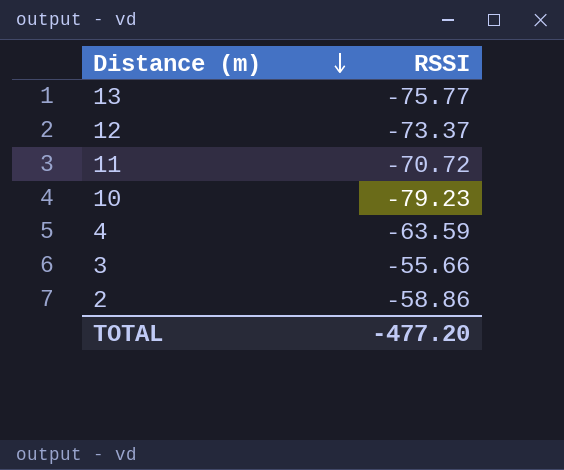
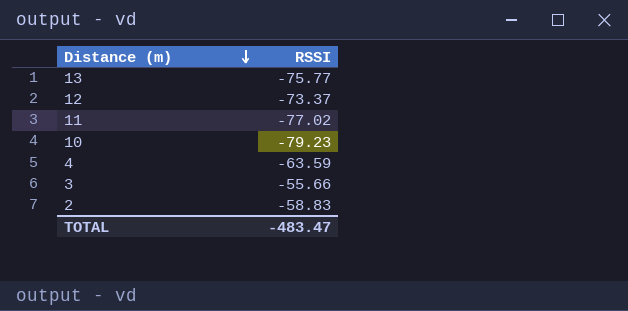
11 | RSSI: -70.72 -> -77.02
2 | RSSI: -58.86 -> -58.83
TOTAL | RSSI: -477.20 -> -483.47

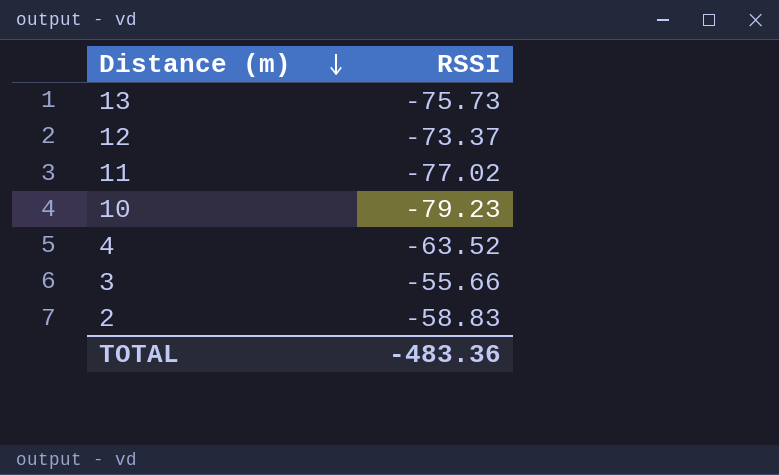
13 | RSSI: -75.77 -> -75.73
4 | RSSI: -63.59 -> -63.52
TOTAL | RSSI: -483.47 -> -483.36

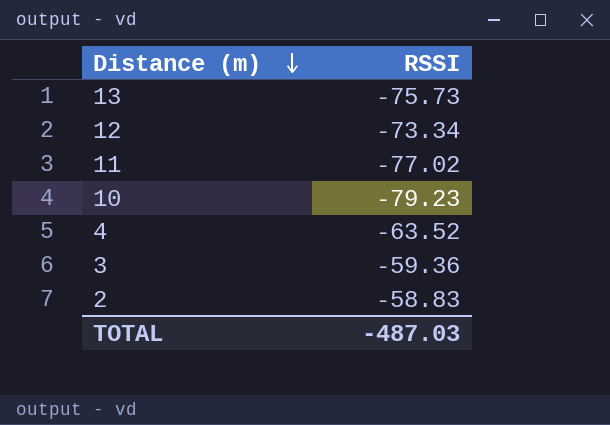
12 | RSSI: -73.37 -> -73.34
3 | RSSI: -55.66 -> -59.36
TOTAL | RSSI: -483.36 -> -487.03

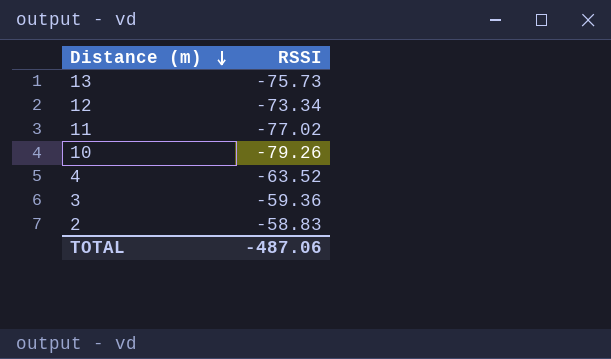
10 | RSSI: -79.23 -> -79.26
TOTAL | RSSI: -487.03 -> -487.06

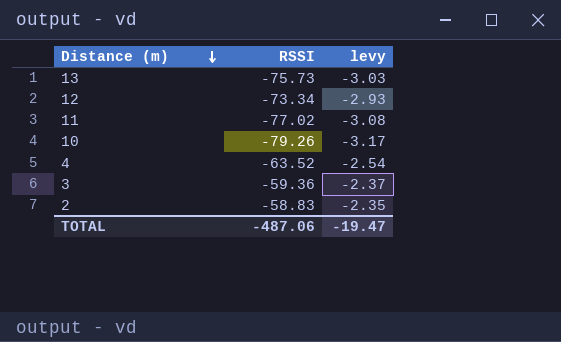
column levy | formula: none -> [RSSI] * 0.04

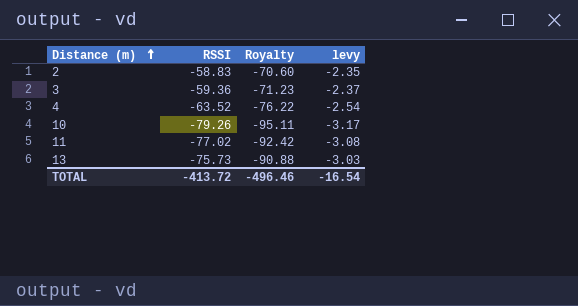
row order: Distance (m) descending -> Distance (m) ascending
column Royalty | formula: none -> [RSSI] * 1.2
row 12: -73.34 | -2.93 -> none
TOTAL | RSSI: -487.06 -> -413.72
TOTAL | levy: -19.47 -> -16.54

